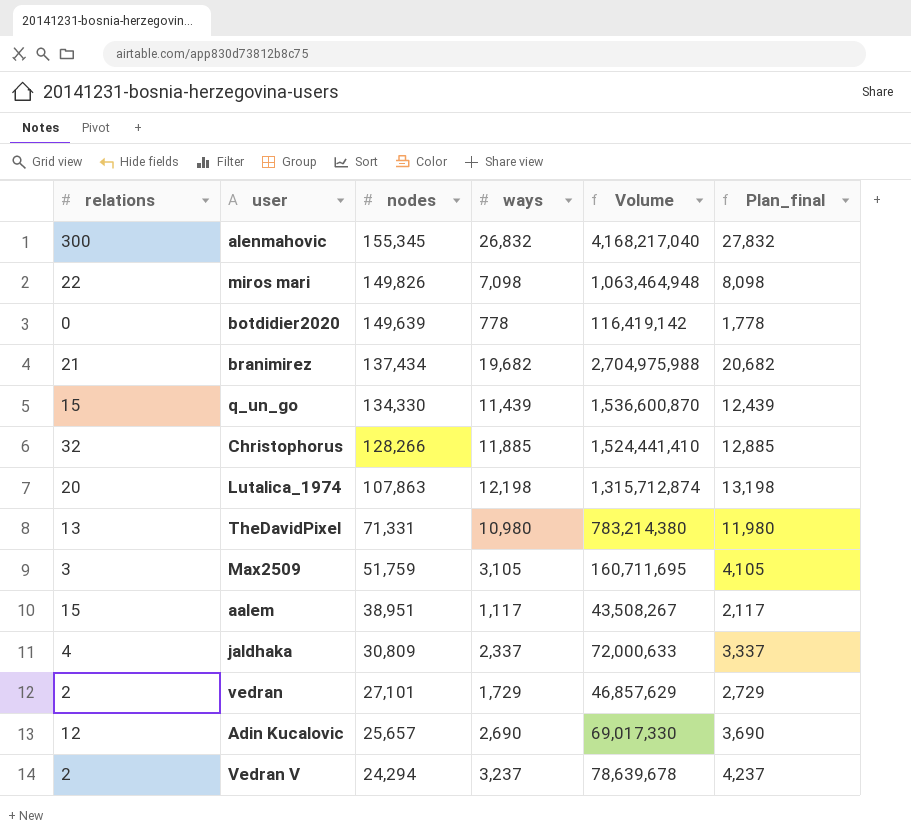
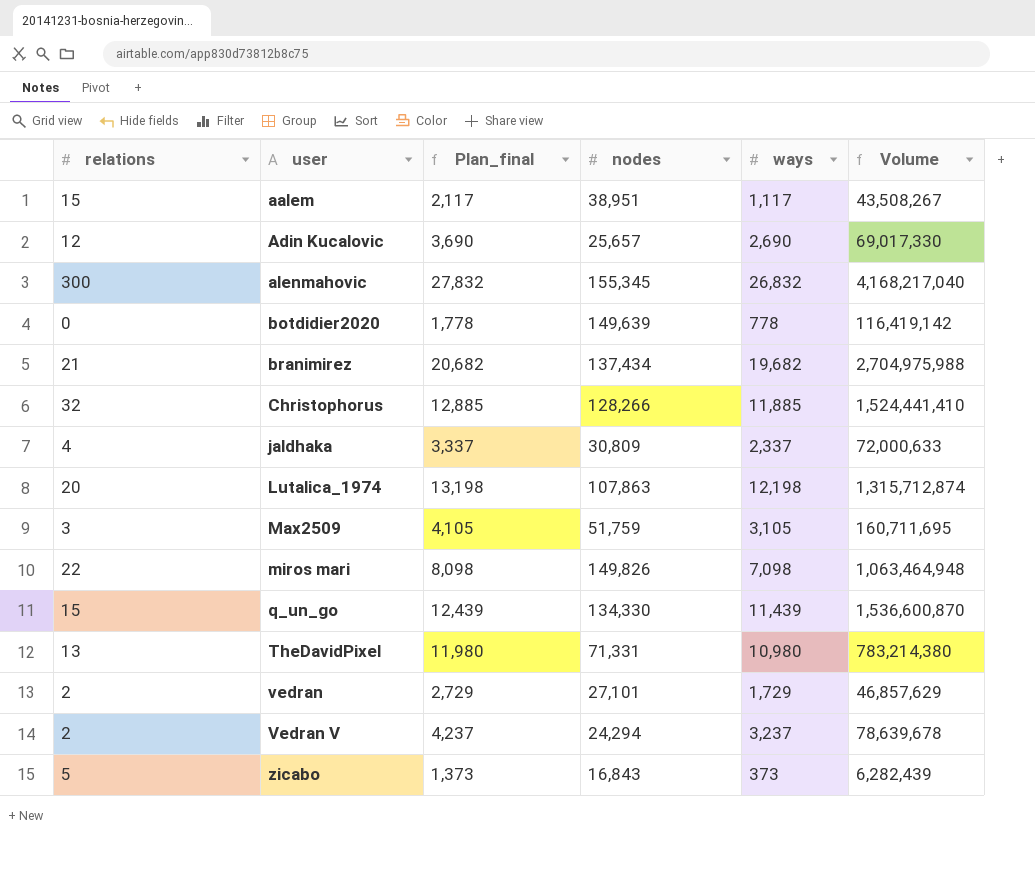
row order: nodes descending -> user ascending
column Plan_final | position: 6 -> 3
row zicabo: none -> 5 | 1,373 | 16,843 | 373 | 6,282,439

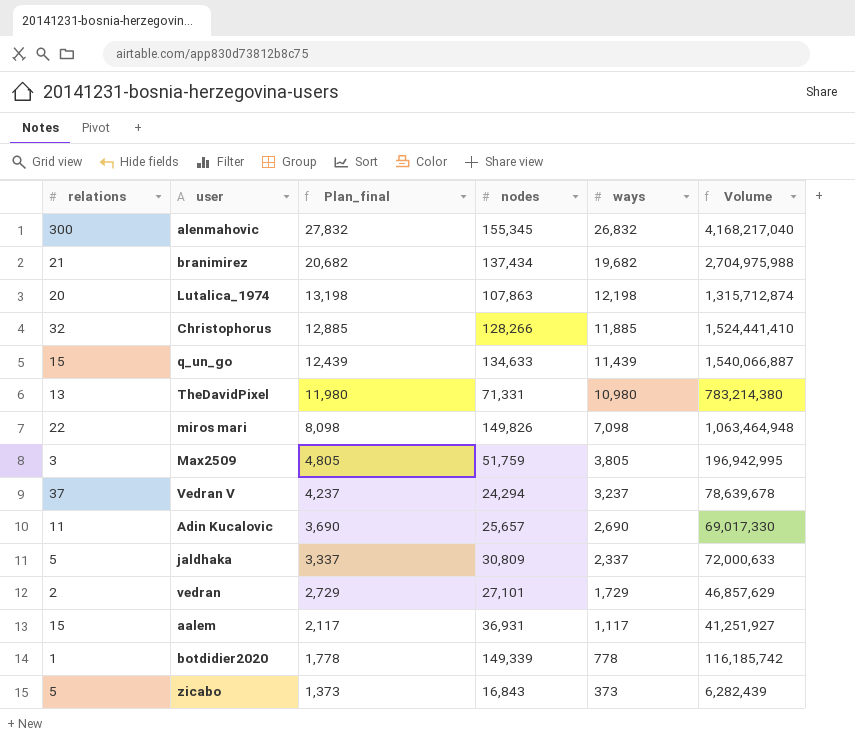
row order: user ascending -> Plan_final descending
q_un_go | nodes: 134,330 -> 134,633
q_un_go | Volume: 1,536,600,870 -> 1,540,066,887
Max2509 | Plan_final: 4,105 -> 4,805
Max2509 | ways: 3,105 -> 3,805
Max2509 | Volume: 160,711,695 -> 196,942,995
Vedran V | relations: 2 -> 37
Adin Kucalovic | relations: 12 -> 11
jaldhaka | relations: 4 -> 5
aalem | nodes: 38,951 -> 36,931
aalem | Volume: 43,508,267 -> 41,251,927
botdidier2020 | relations: 0 -> 1
botdidier2020 | nodes: 149,639 -> 149,339
botdidier2020 | Volume: 116,419,142 -> 116,185,742

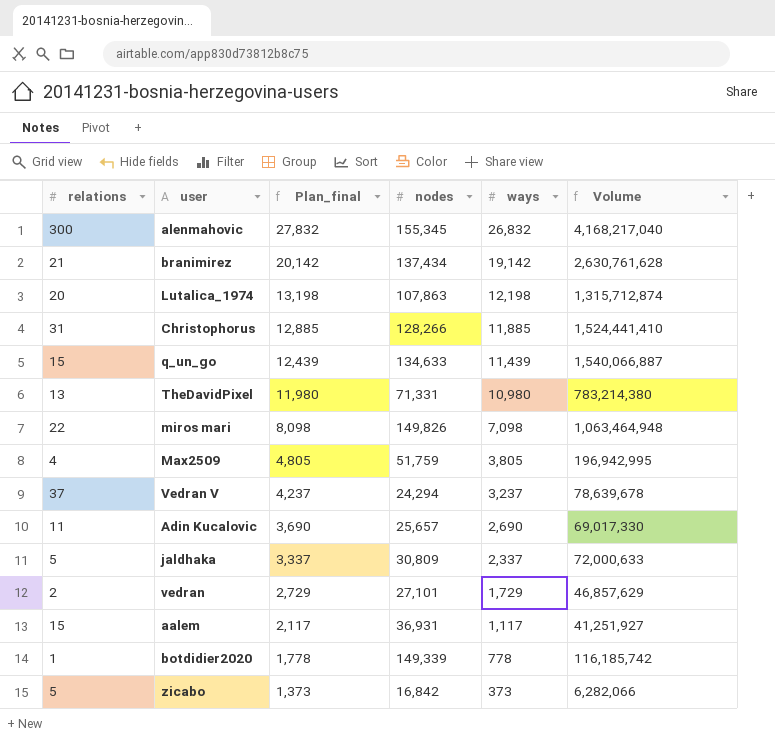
branimirez | Plan_final: 20,682 -> 20,142
branimirez | ways: 19,682 -> 19,142
branimirez | Volume: 2,704,975,988 -> 2,630,761,628
Christophorus | relations: 32 -> 31
Max2509 | relations: 3 -> 4
zicabo | nodes: 16,843 -> 16,842
zicabo | Volume: 6,282,439 -> 6,282,066

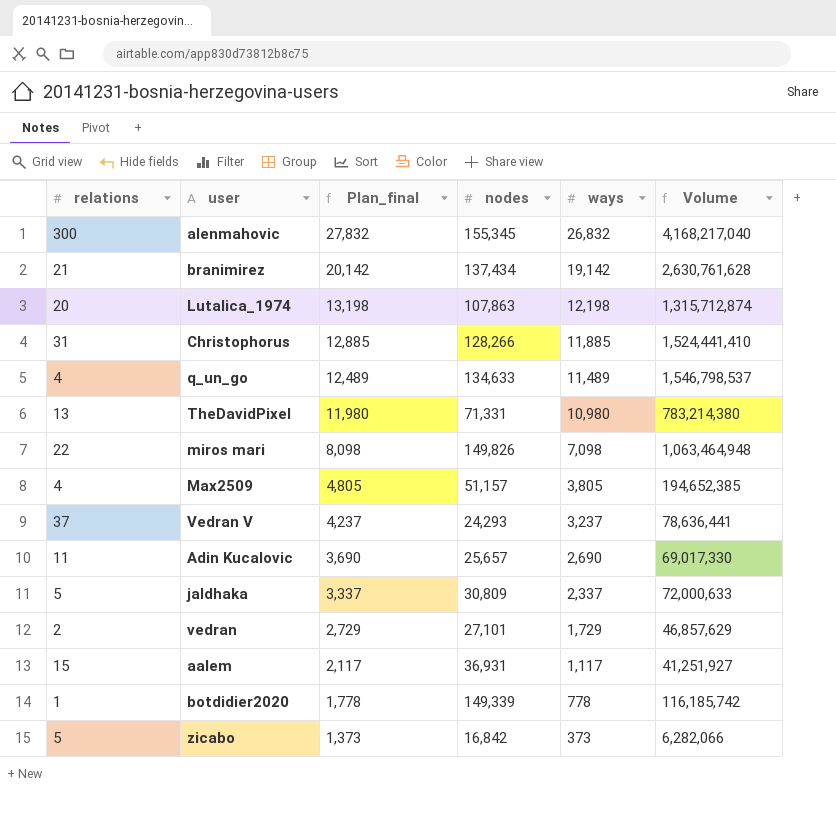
q_un_go | relations: 15 -> 4
q_un_go | Plan_final: 12,439 -> 12,489
q_un_go | ways: 11,439 -> 11,489
q_un_go | Volume: 1,540,066,887 -> 1,546,798,537
Max2509 | nodes: 51,759 -> 51,157
Max2509 | Volume: 196,942,995 -> 194,652,385
Vedran V | nodes: 24,294 -> 24,293
Vedran V | Volume: 78,639,678 -> 78,636,441

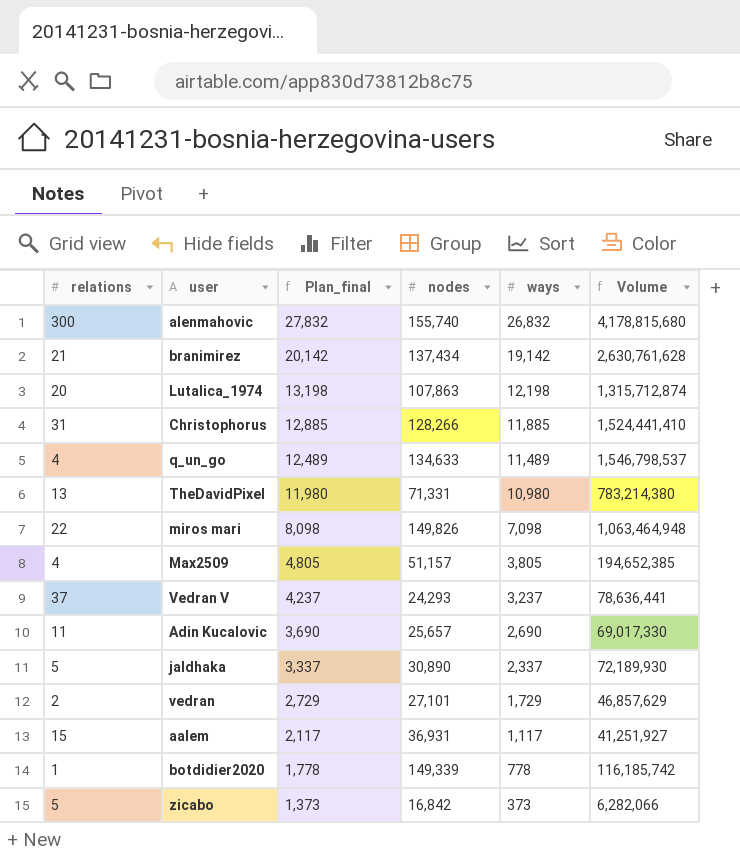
alenmahovic | nodes: 155,345 -> 155,740
alenmahovic | Volume: 4,168,217,040 -> 4,178,815,680
jaldhaka | nodes: 30,809 -> 30,890
jaldhaka | Volume: 72,000,633 -> 72,189,930

